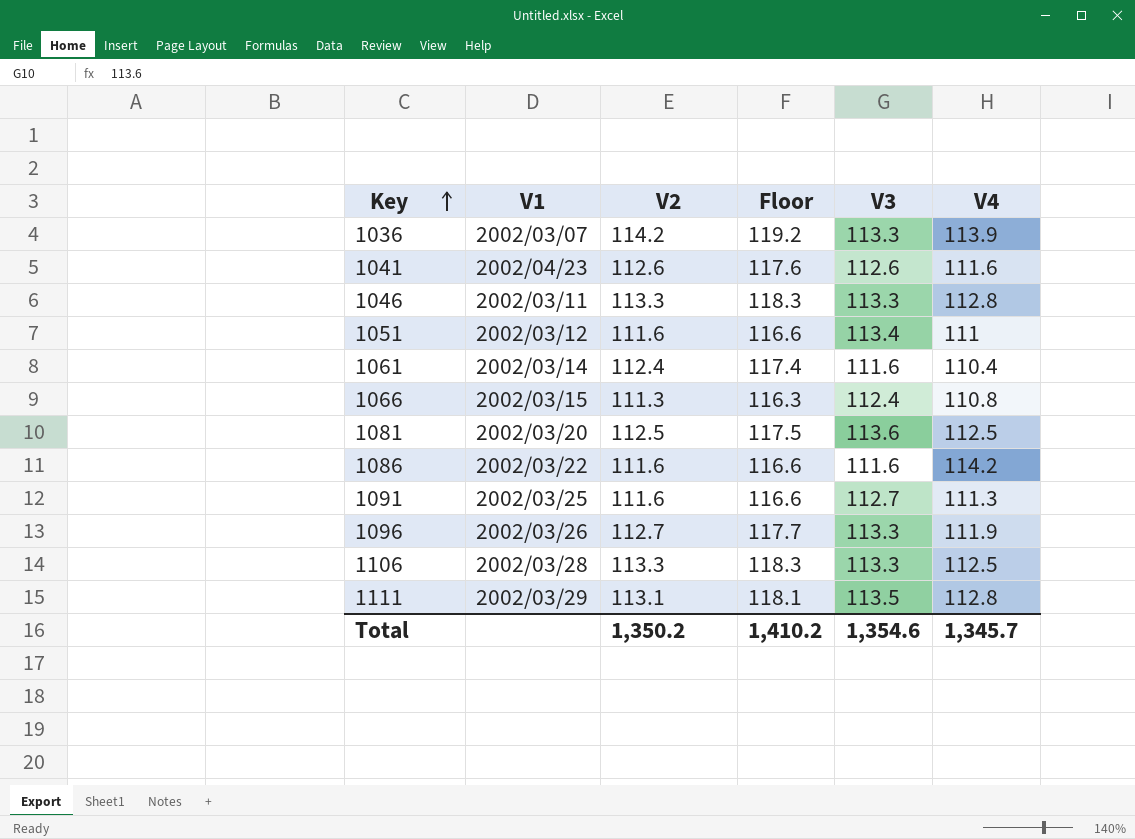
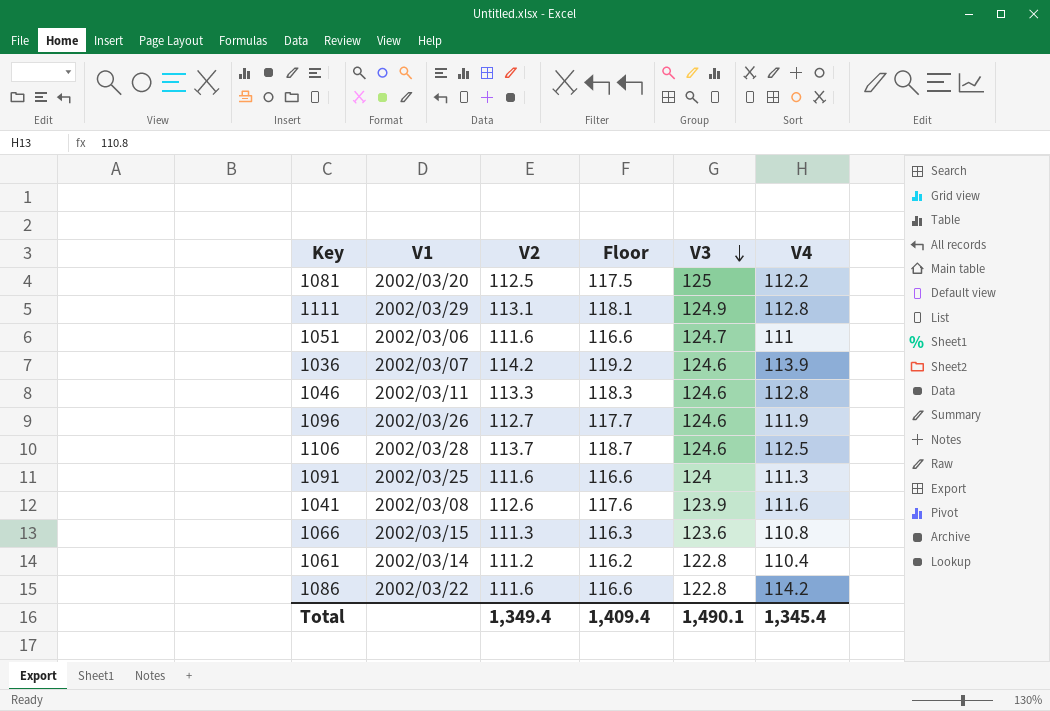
row order: Key ascending -> V3 descending
1081 | V3: 113.6 -> 125
1081 | V4: 112.5 -> 112.2
1111 | V3: 113.5 -> 124.9
1051 | V1: 2002/03/12 -> 2002/03/06
1051 | V3: 113.4 -> 124.7
1036 | V3: 113.3 -> 124.6
1046 | V3: 113.3 -> 124.6
1096 | V3: 113.3 -> 124.6
1106 | V2: 113.3 -> 113.7
1106 | Floor: 118.3 -> 118.7
1106 | V3: 113.3 -> 124.6
1091 | V3: 112.7 -> 124
1041 | V1: 2002/04/23 -> 2002/03/08
1041 | V3: 112.6 -> 123.9
1066 | V3: 112.4 -> 123.6
1061 | V2: 112.4 -> 111.2
1061 | Floor: 117.4 -> 116.2
1061 | V3: 111.6 -> 122.8
1086 | V3: 111.6 -> 122.8
Total | V2: 1,350.2 -> 1,349.4
Total | Floor: 1,410.2 -> 1,409.4
Total | V3: 1,354.6 -> 1,490.1
Total | V4: 1,345.7 -> 1,345.4

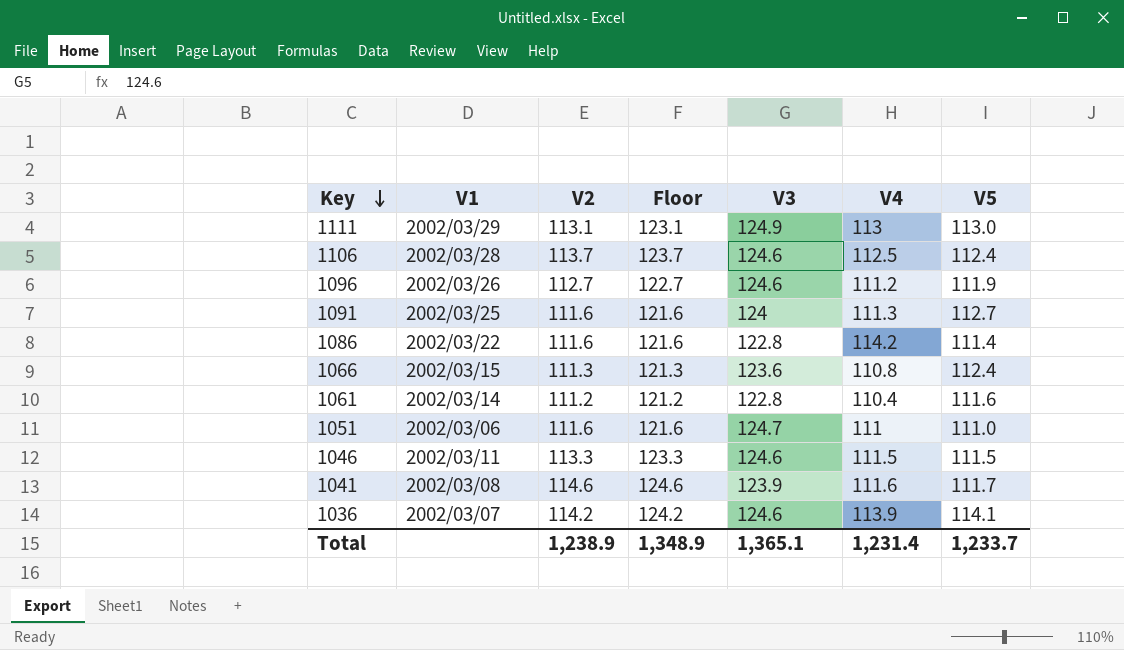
row order: V3 descending -> Key descending
column Floor | formula: [V2] + 5 -> [V2] + 10
column V5 | position: none -> 7
row 1081: 2002/03/20 | 112.5 | 117.5 | 125 | 112.2 -> none
1111 | V4: 112.8 -> 113
1096 | V4: 111.9 -> 111.2
1046 | V4: 112.8 -> 111.5
1041 | V2: 112.6 -> 114.6
Total | V2: 1,349.4 -> 1,238.9
Total | Floor: 1,409.4 -> 1,348.9
Total | V3: 1,490.1 -> 1,365.1
Total | V4: 1,345.4 -> 1,231.4

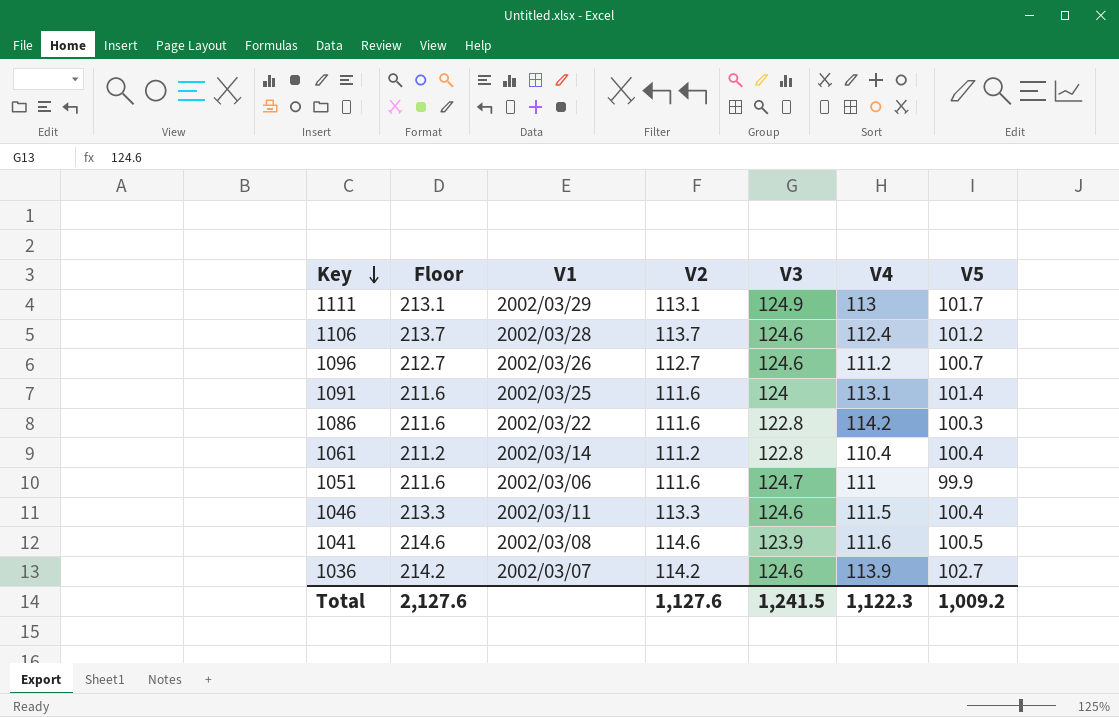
column Floor | formula: [V2] + 10 -> [V2] + 100
column Floor | position: 4 -> 2
row 1066: 2002/03/15 | 111.3 | 121.3 | 123.6 | 110.8 | 112.4 -> none
1111 | V5: 113.0 -> 101.7
1106 | V4: 112.5 -> 112.4
1106 | V5: 112.4 -> 101.2
1096 | V5: 111.9 -> 100.7
1091 | V4: 111.3 -> 113.1
1091 | V5: 112.7 -> 101.4
1086 | V5: 111.4 -> 100.3
1061 | V5: 111.6 -> 100.4
1051 | V5: 111.0 -> 99.9
1046 | V5: 111.5 -> 100.4
1041 | V5: 111.7 -> 100.5
1036 | V5: 114.1 -> 102.7
Total | Floor: 1,348.9 -> 2,127.6
Total | V2: 1,238.9 -> 1,127.6
Total | V3: 1,365.1 -> 1,241.5
Total | V4: 1,231.4 -> 1,122.3
Total | V5: 1,233.7 -> 1,009.2

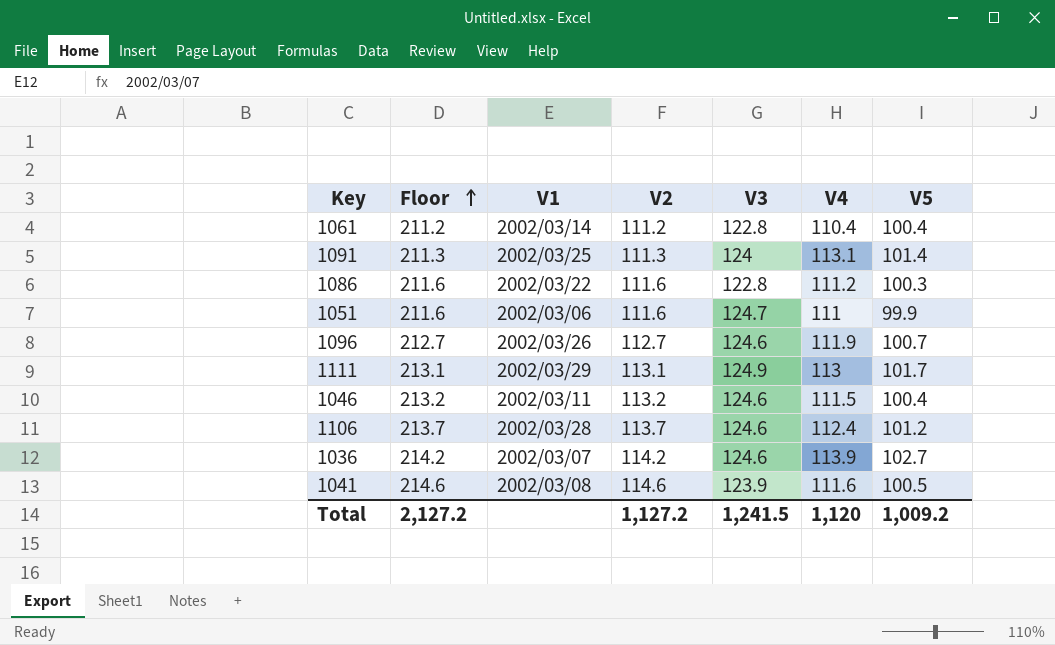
row order: Key descending -> Floor ascending
1091 | Floor: 211.6 -> 211.3
1091 | V2: 111.6 -> 111.3
1086 | V4: 114.2 -> 111.2
1096 | V4: 111.2 -> 111.9
1046 | Floor: 213.3 -> 213.2
1046 | V2: 113.3 -> 113.2
Total | Floor: 2,127.6 -> 2,127.2
Total | V2: 1,127.6 -> 1,127.2
Total | V4: 1,122.3 -> 1,120

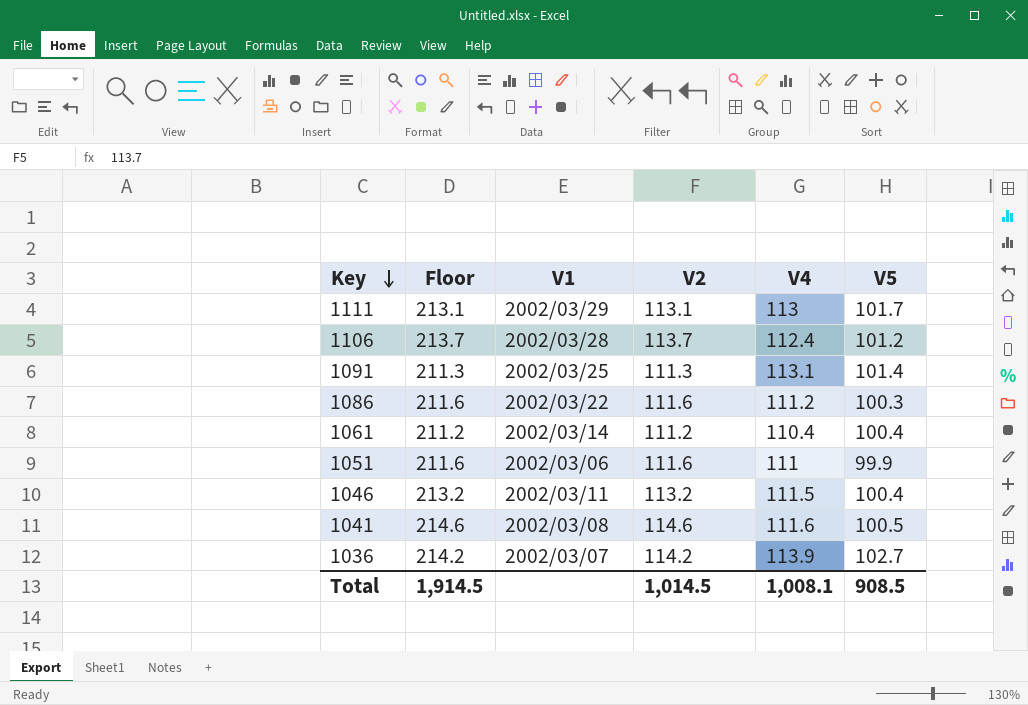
row order: Floor ascending -> Key descending
column V3 | position: 5 -> none
row 1096: 212.7 | 2002/03/26 | 112.7 | 124.6 | 111.9 | 100.7 -> none
Total | Floor: 2,127.2 -> 1,914.5
Total | V2: 1,127.2 -> 1,014.5
Total | V4: 1,120 -> 1,008.1
Total | V5: 1,009.2 -> 908.5

